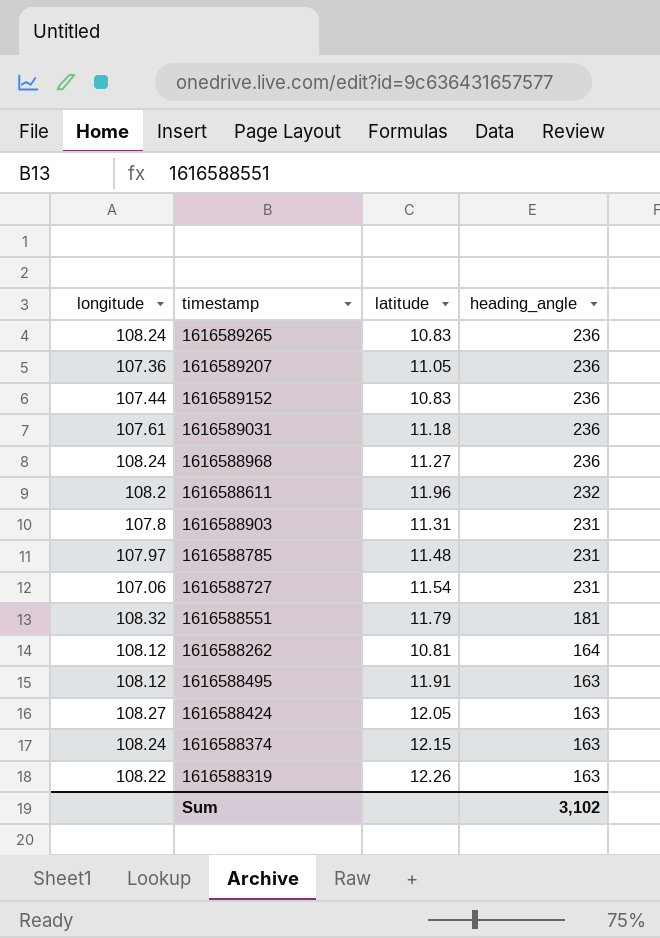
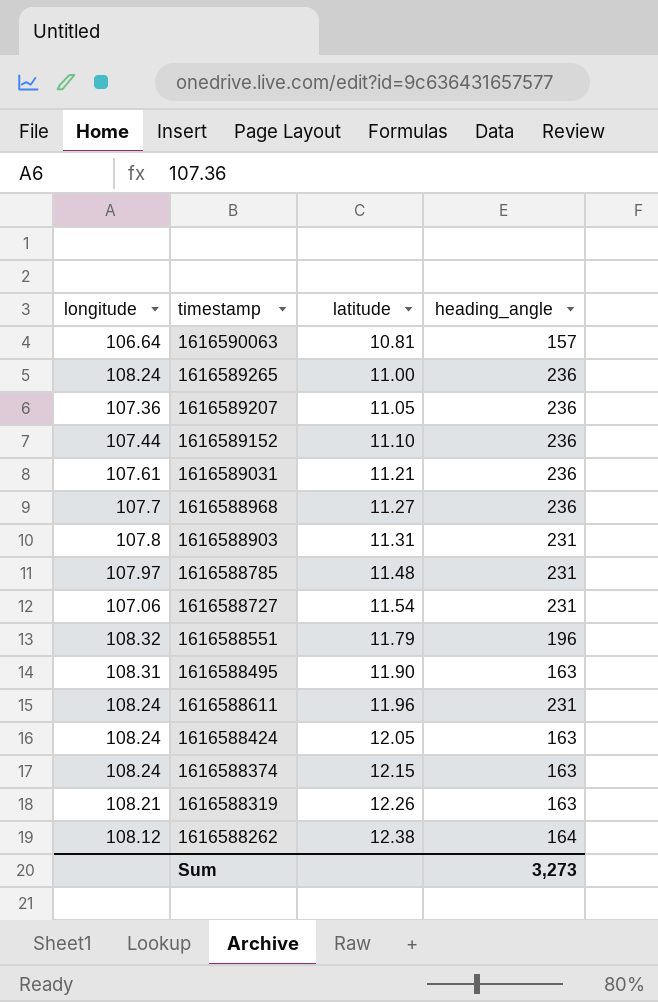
row order: heading_angle descending -> latitude ascending
row 1616590063: none -> 106.64 | 10.81 | 157
1616589265 | latitude: 10.83 -> 11.00
1616589152 | latitude: 10.83 -> 11.10
1616589031 | latitude: 11.18 -> 11.21
1616588968 | longitude: 108.24 -> 107.7
1616588551 | heading_angle: 181 -> 196
1616588495 | longitude: 108.12 -> 108.31
1616588495 | latitude: 11.91 -> 11.90
1616588611 | longitude: 108.2 -> 108.24
1616588611 | heading_angle: 232 -> 231
1616588424 | longitude: 108.27 -> 108.24
1616588319 | longitude: 108.22 -> 108.21
1616588262 | latitude: 10.81 -> 12.38
Sum | heading_angle: 3,102 -> 3,273

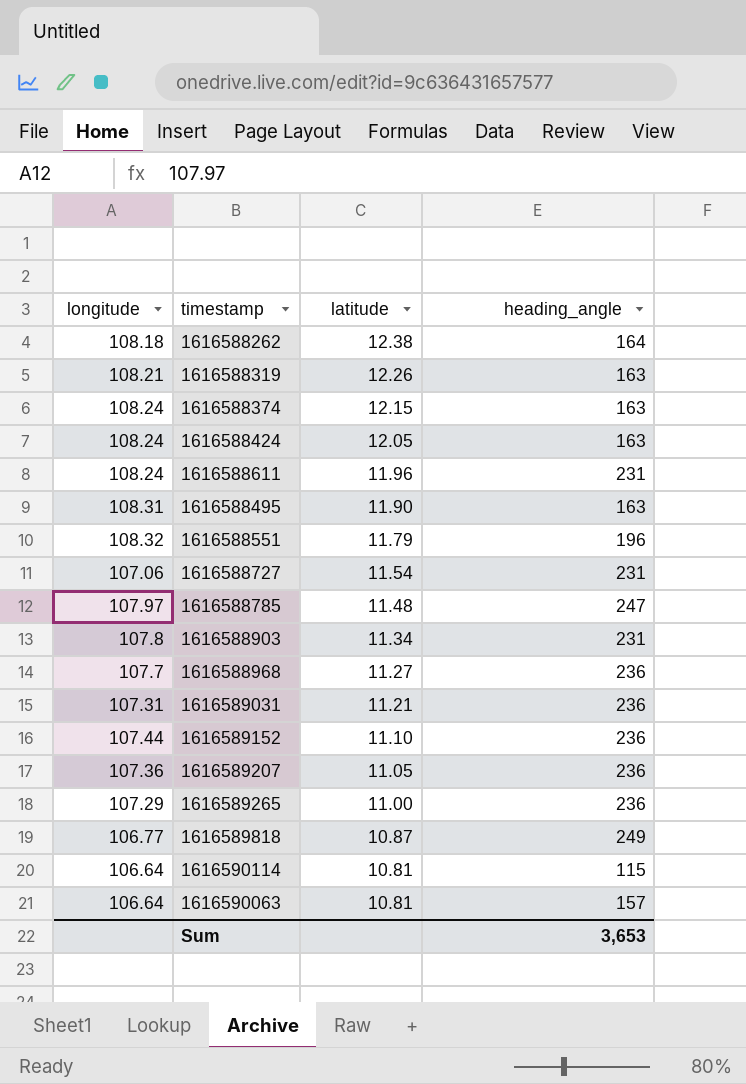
row order: latitude ascending -> latitude descending
1616588262 | longitude: 108.12 -> 108.18
1616588785 | heading_angle: 231 -> 247
1616588903 | latitude: 11.31 -> 11.34
1616589031 | longitude: 107.61 -> 107.31
1616589265 | longitude: 108.24 -> 107.29
row 1616589818: none -> 106.77 | 10.87 | 249
row 1616590114: none -> 106.64 | 10.81 | 115
Sum | heading_angle: 3,273 -> 3,653

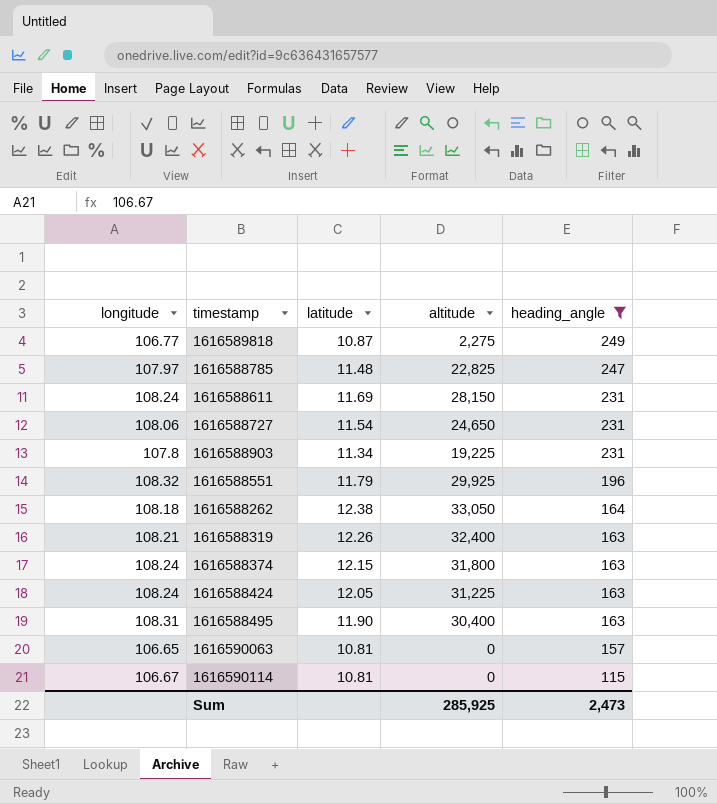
filter: none -> heading_angle != 236
row order: latitude descending -> heading_angle descending
column altitude | position: none -> 4
1616588611 | latitude: 11.96 -> 11.69
1616588727 | longitude: 107.06 -> 108.06
1616590063 | longitude: 106.64 -> 106.65
1616590114 | longitude: 106.64 -> 106.67
Sum | heading_angle: 3,653 -> 2,473

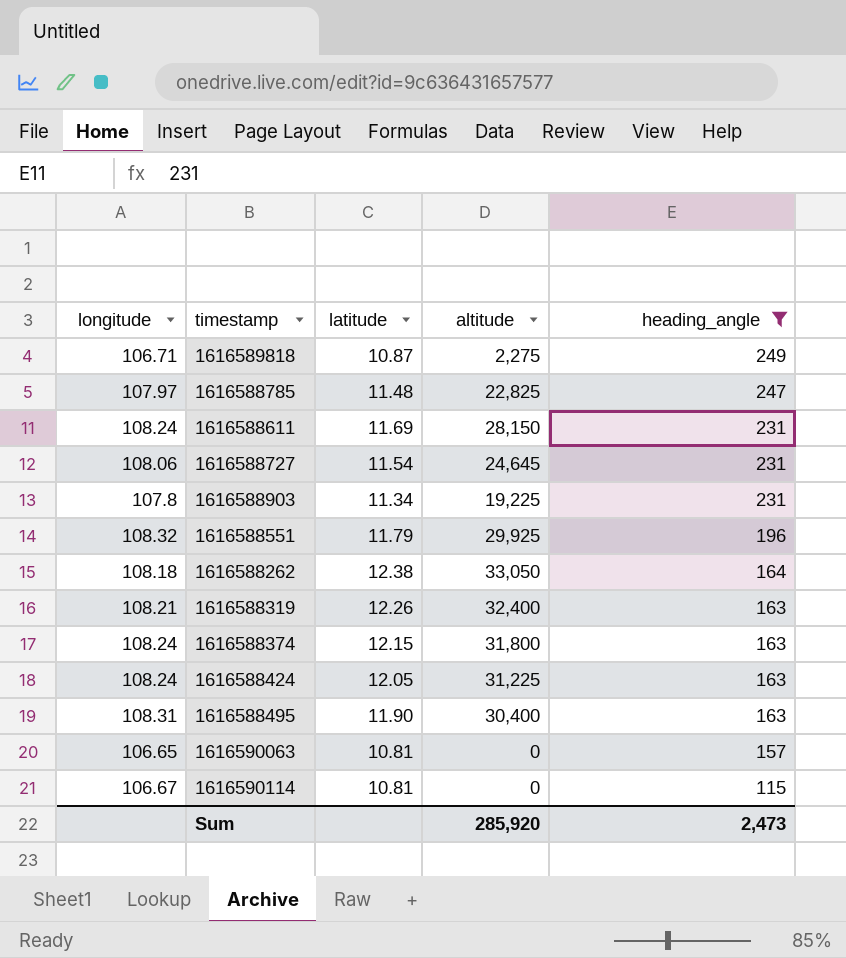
1616589818 | longitude: 106.77 -> 106.71
1616588727 | altitude: 24,650 -> 24,645
Sum | altitude: 285,925 -> 285,920

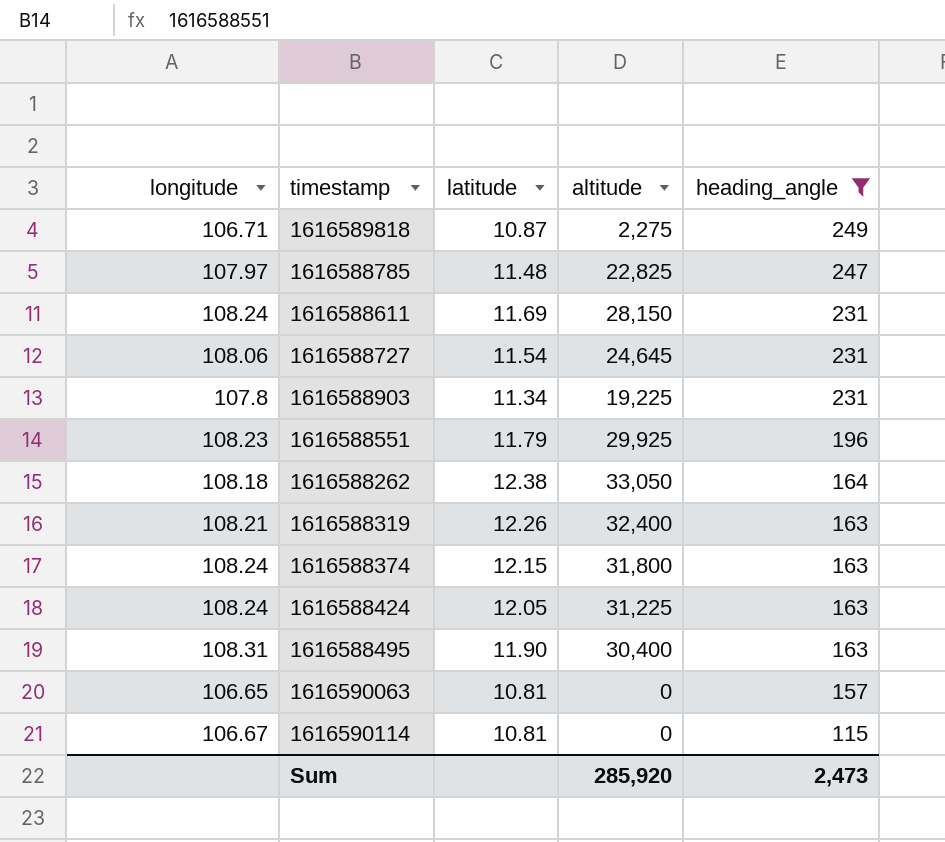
1616588551 | longitude: 108.32 -> 108.23

